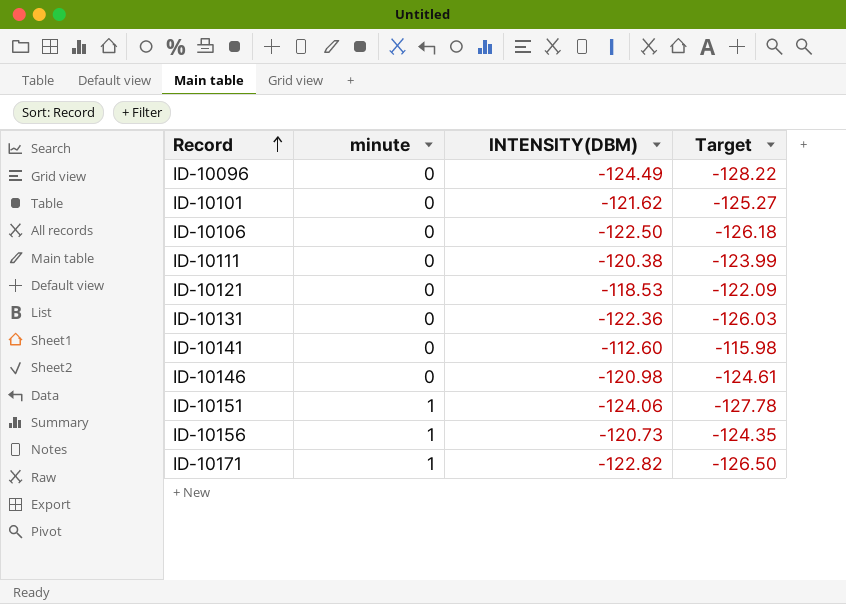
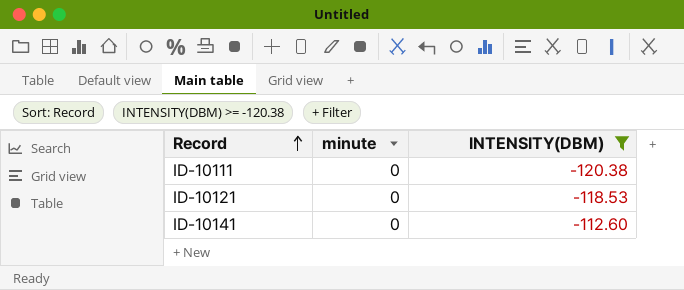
filter: none -> INTENSITY(DBM) >= -120.38
column Target | formula: [INTENSITY(DBM)] * 1.03 -> none

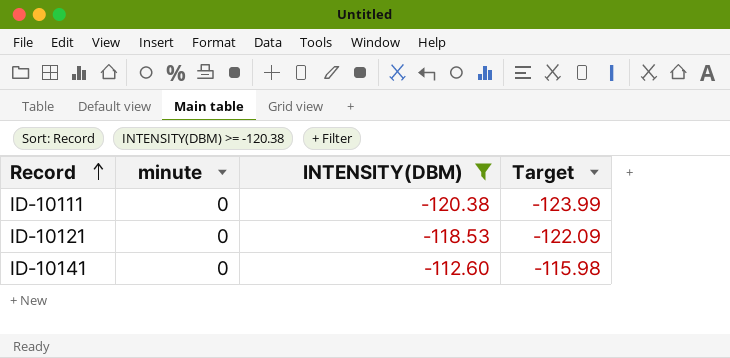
column Target | formula: none -> [INTENSITY(DBM)] * 1.03

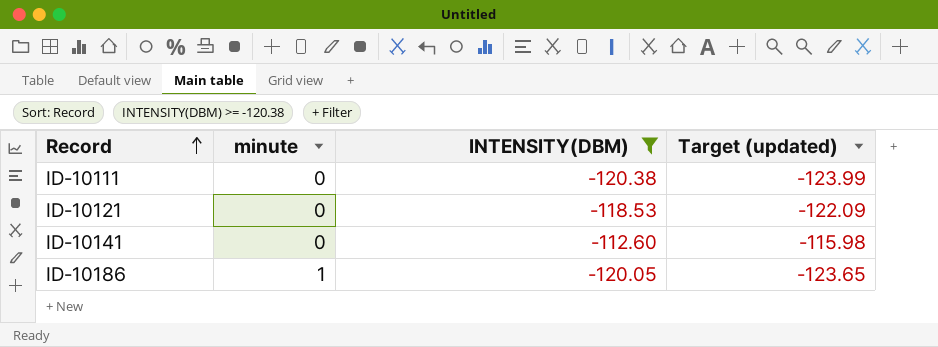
column name: Target -> Target (updated)
row ID-10186: none -> 1 | -120.05 | -123.65

